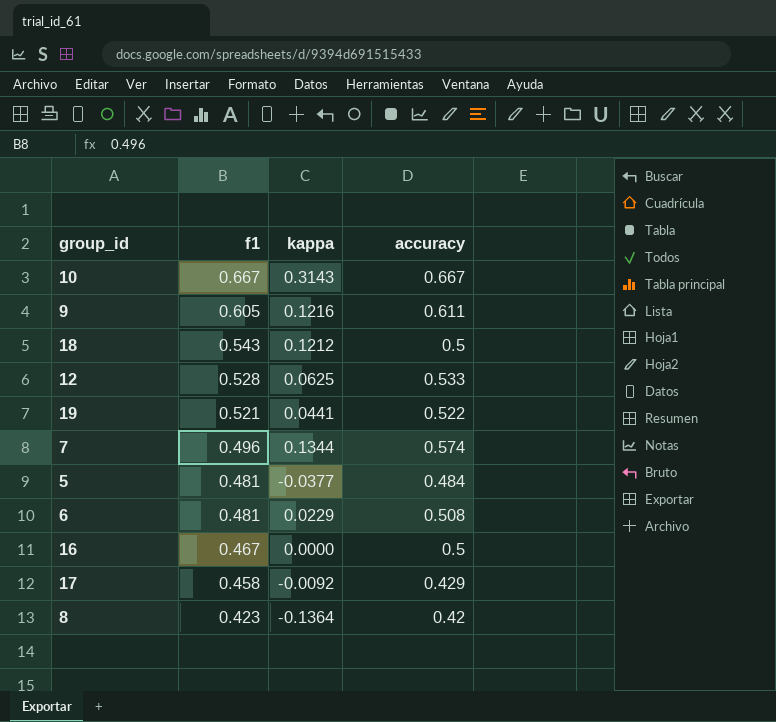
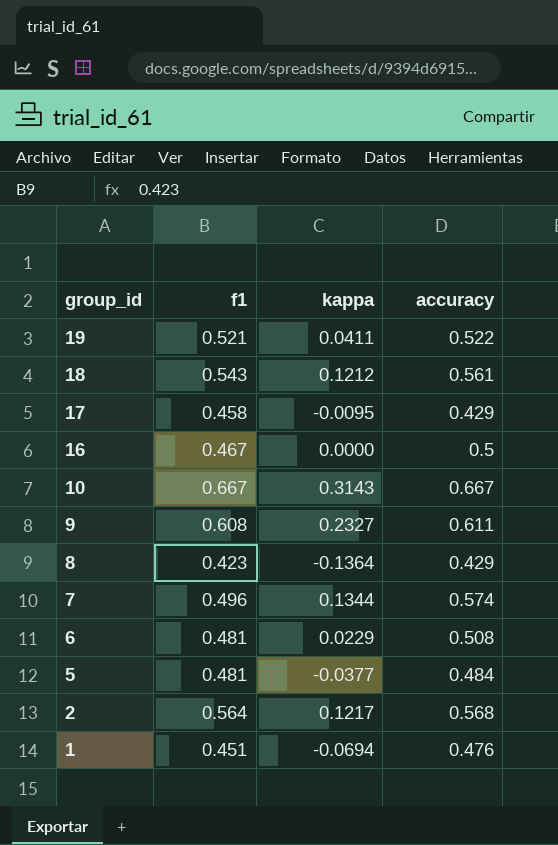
row order: f1 descending -> group_id descending
row 12: 0.528 | 0.0625 | 0.533 -> none
19 | kappa: 0.0441 -> 0.0411
18 | accuracy: 0.5 -> 0.561
17 | kappa: -0.0092 -> -0.0095
9 | f1: 0.605 -> 0.608
9 | kappa: 0.1216 -> 0.2327
8 | accuracy: 0.42 -> 0.429
row 2: none -> 0.564 | 0.1217 | 0.568
row 1: none -> 0.451 | -0.0694 | 0.476

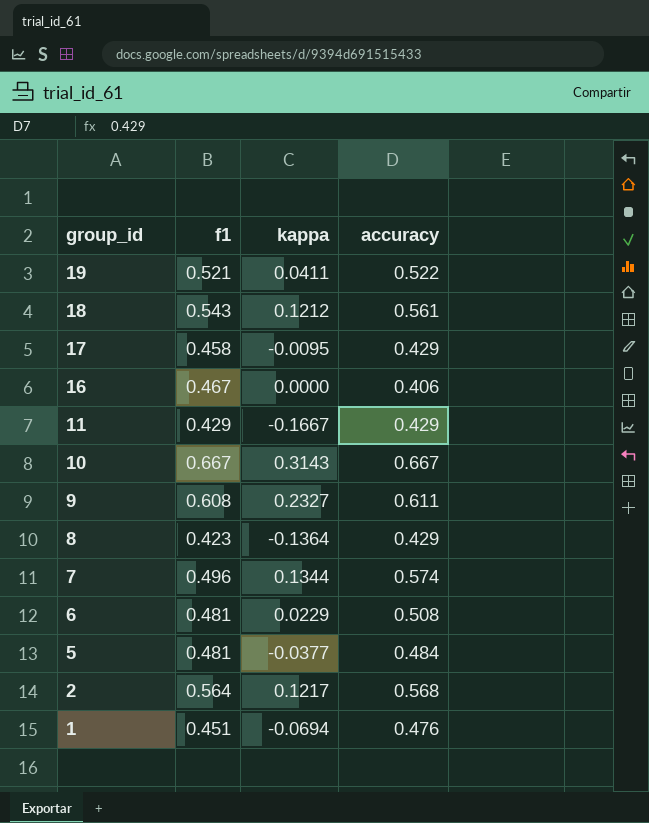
16 | accuracy: 0.5 -> 0.406
row 11: none -> 0.429 | -0.1667 | 0.429

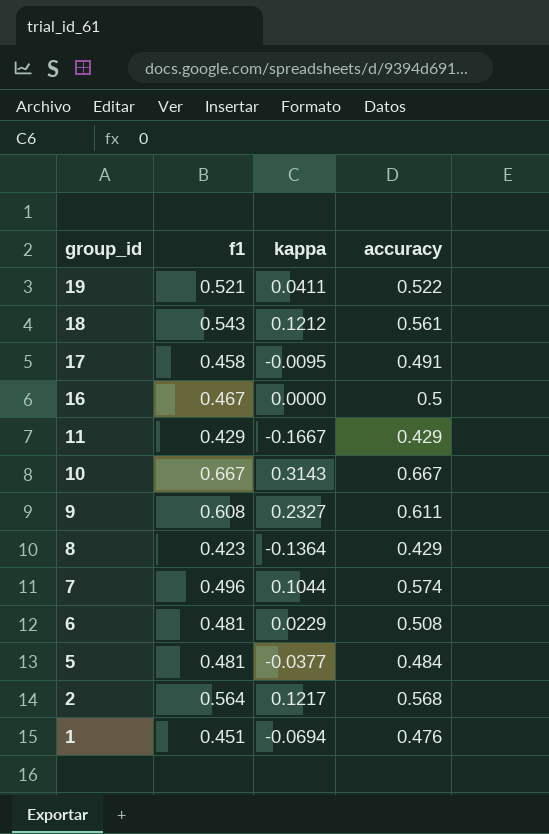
17 | accuracy: 0.429 -> 0.491
16 | accuracy: 0.406 -> 0.5
7 | kappa: 0.1344 -> 0.1044

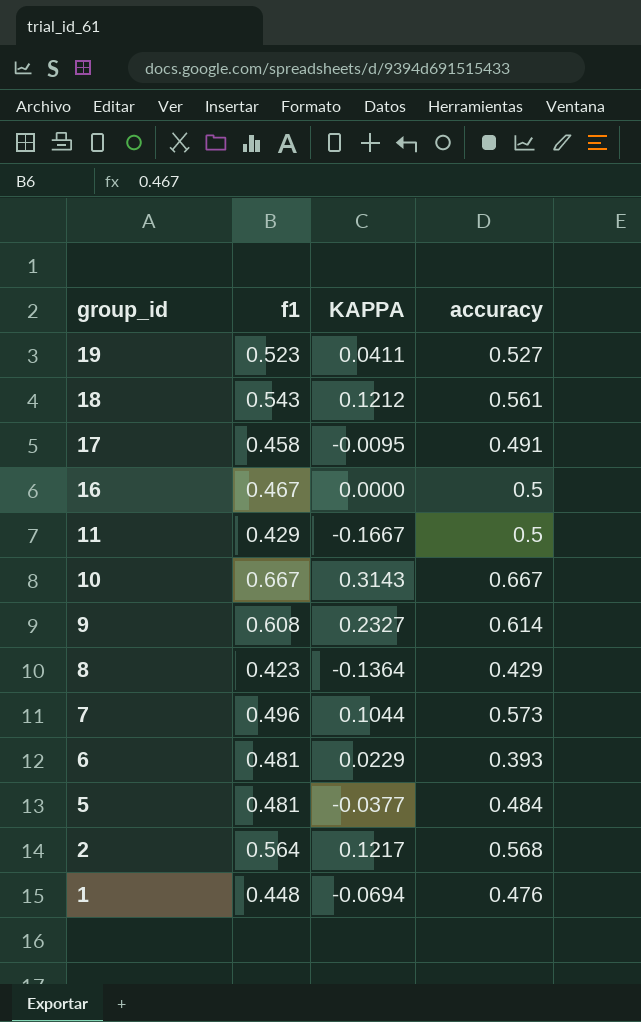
column name: kappa -> KAPPA
19 | f1: 0.521 -> 0.523
19 | accuracy: 0.522 -> 0.527
11 | accuracy: 0.429 -> 0.5
9 | accuracy: 0.611 -> 0.614
7 | accuracy: 0.574 -> 0.573
6 | accuracy: 0.508 -> 0.393
1 | f1: 0.451 -> 0.448

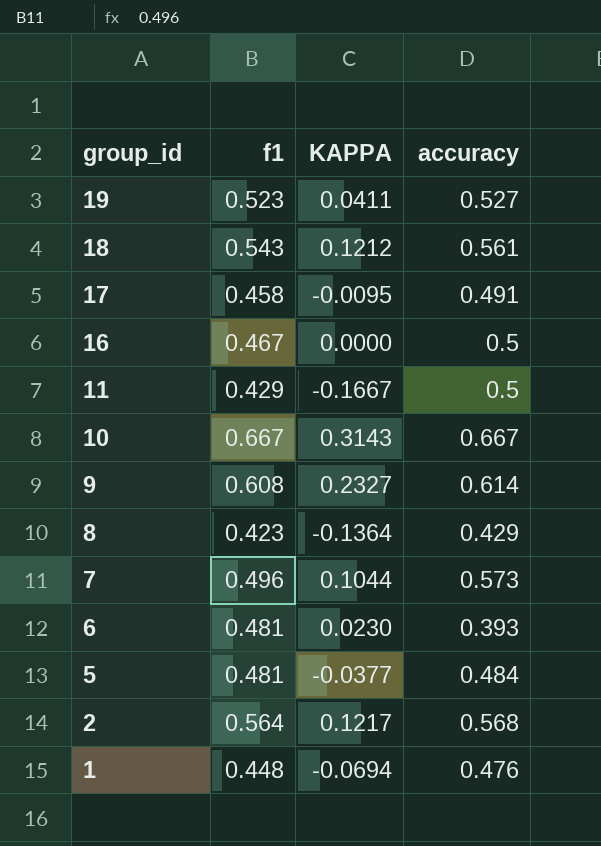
6 | KAPPA: 0.0229 -> 0.0230

